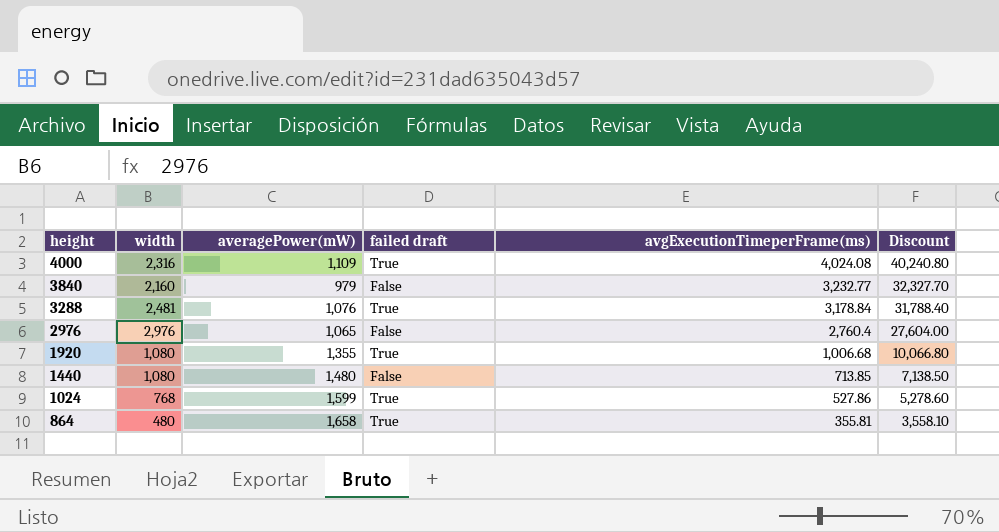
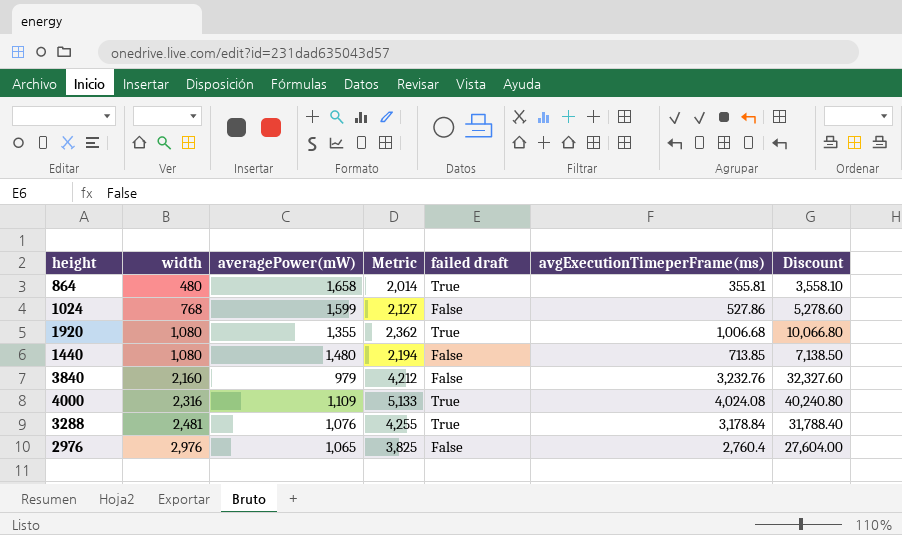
row order: height descending -> width ascending
column Metric | formula: none -> [averagePower(mW)] + [avgExecutionTimeperFrame(ms)]
1024 | failed draft: True -> False
3840 | avgExecutionTimeperFrame(ms): 3,232.77 -> 3,232.76
3840 | Discount: 32,327.70 -> 32,327.60

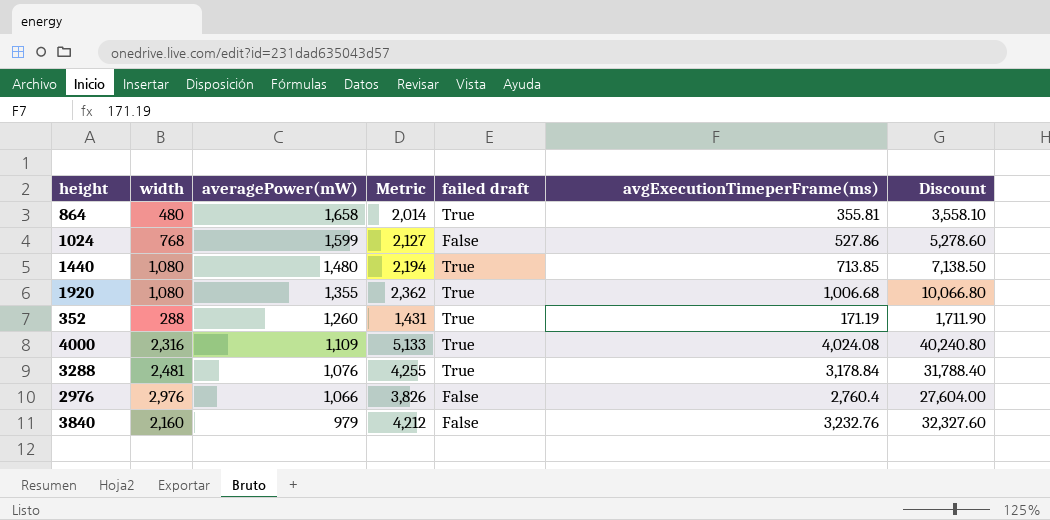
row order: width ascending -> averagePower(mW) descending
1440 | failed draft: False -> True
row 352: none -> 288 | 1,260 | 1,431 | True | 171.19 | 1,711.90
2976 | averagePower(mW): 1,065 -> 1,066
2976 | Metric: 3,825 -> 3,826

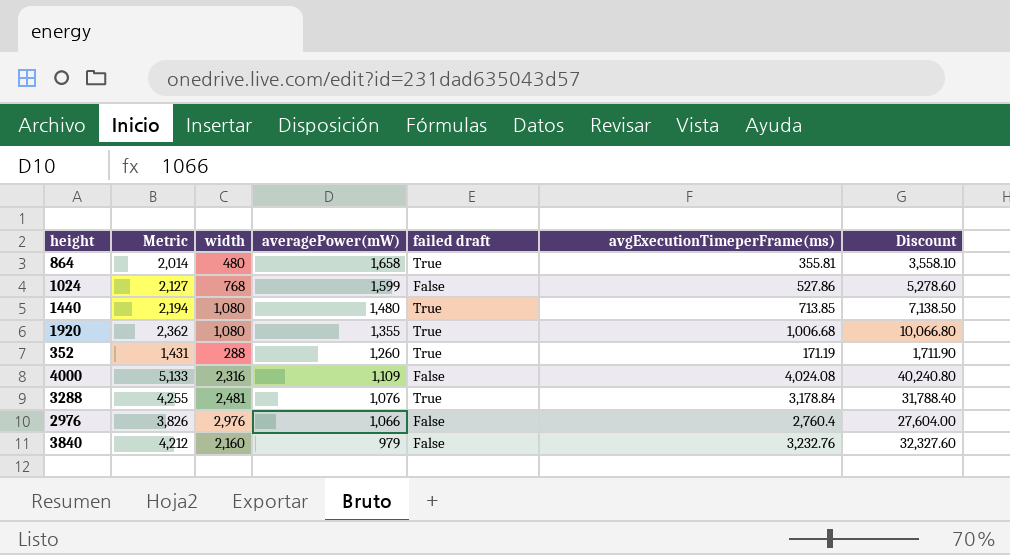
column Metric | position: 4 -> 2
4000 | failed draft: True -> False

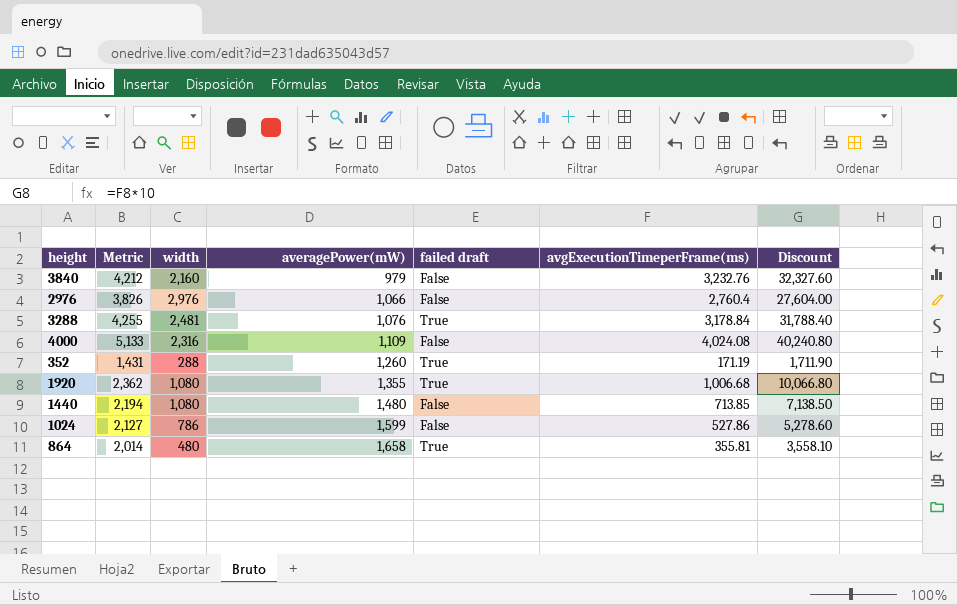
row order: averagePower(mW) descending -> averagePower(mW) ascending
1440 | failed draft: True -> False
1024 | width: 768 -> 786

